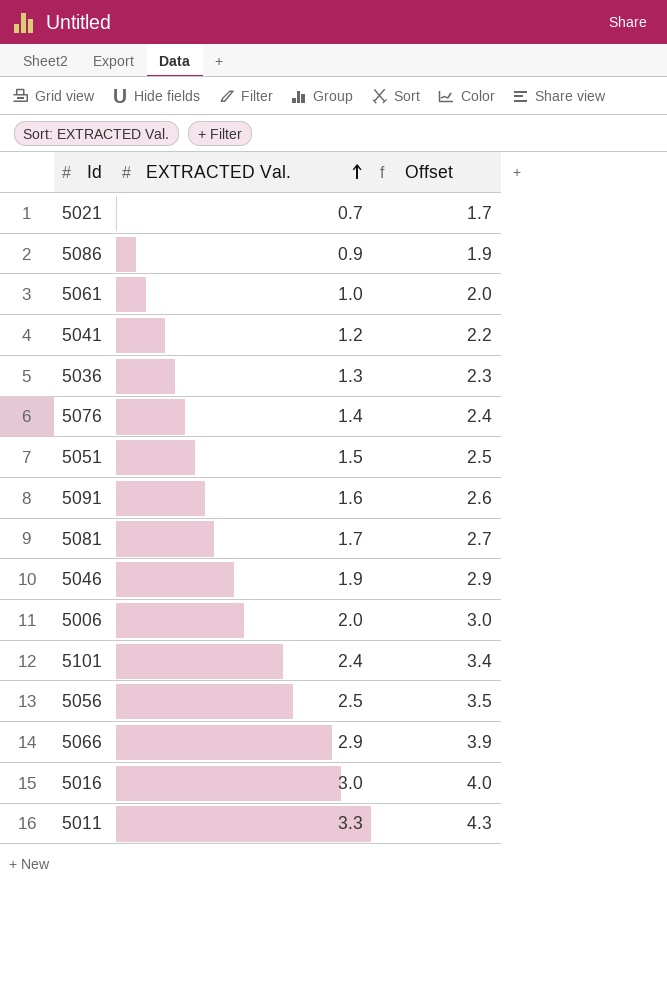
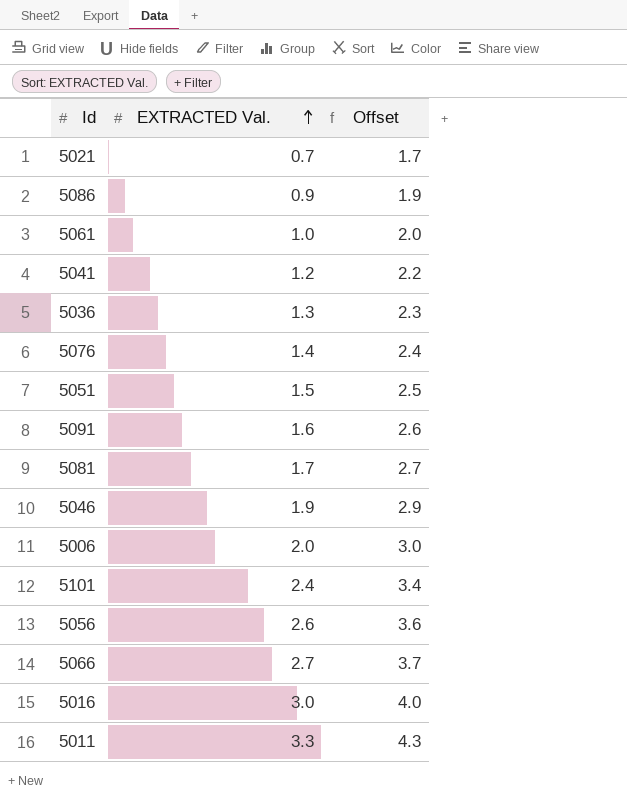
5056 | EXTRACTED Val.: 2.5 -> 2.6
5056 | Offset: 3.5 -> 3.6
5066 | EXTRACTED Val.: 2.9 -> 2.7
5066 | Offset: 3.9 -> 3.7

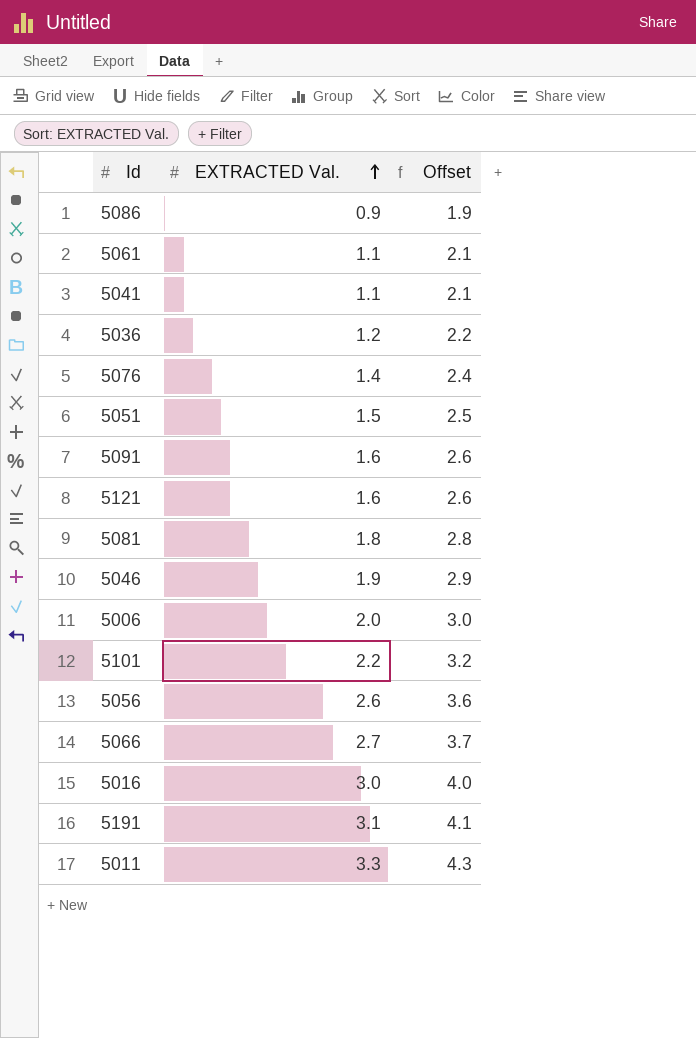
row 5021: 0.7 | 1.7 -> none
5061 | EXTRACTED Val.: 1.0 -> 1.1
5061 | Offset: 2.0 -> 2.1
5041 | EXTRACTED Val.: 1.2 -> 1.1
5041 | Offset: 2.2 -> 2.1
5036 | EXTRACTED Val.: 1.3 -> 1.2
5036 | Offset: 2.3 -> 2.2
row 5121: none -> 1.6 | 2.6
5081 | EXTRACTED Val.: 1.7 -> 1.8
5081 | Offset: 2.7 -> 2.8
5101 | EXTRACTED Val.: 2.4 -> 2.2
5101 | Offset: 3.4 -> 3.2
row 5191: none -> 3.1 | 4.1

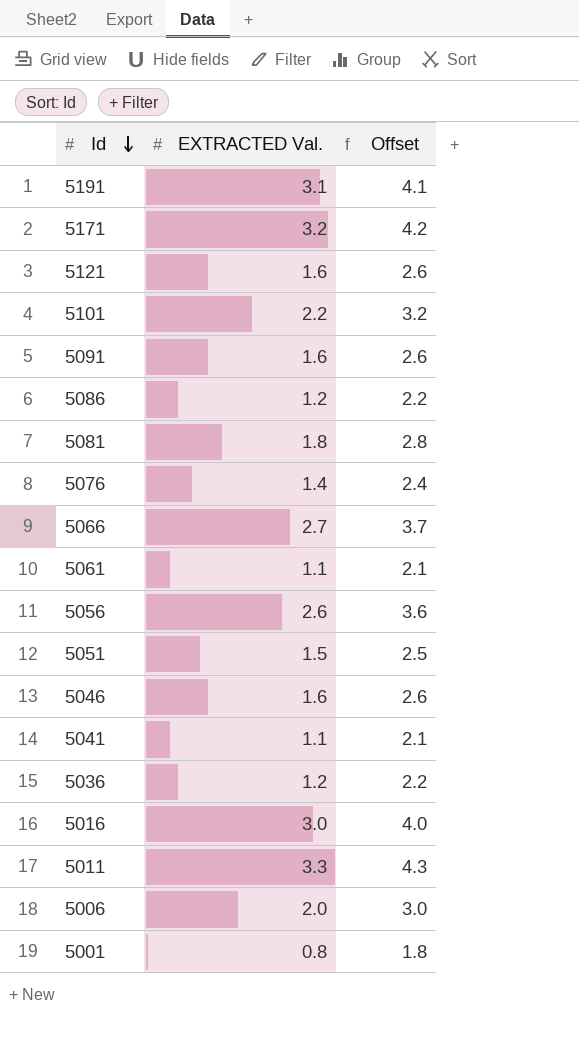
row order: EXTRACTED Val. ascending -> Id descending
row 5171: none -> 3.2 | 4.2
5086 | EXTRACTED Val.: 0.9 -> 1.2
5086 | Offset: 1.9 -> 2.2
5046 | EXTRACTED Val.: 1.9 -> 1.6
5046 | Offset: 2.9 -> 2.6
row 5001: none -> 0.8 | 1.8

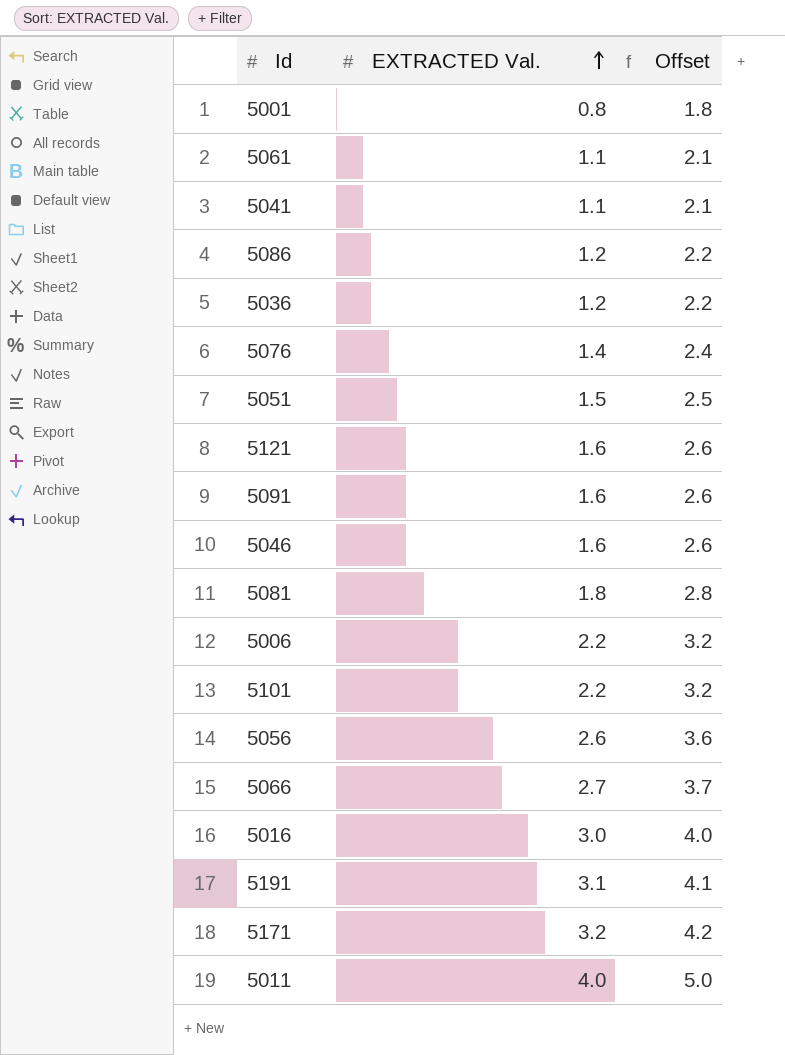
row order: Id descending -> EXTRACTED Val. ascending
5006 | EXTRACTED Val.: 2.0 -> 2.2
5006 | Offset: 3.0 -> 3.2
5011 | EXTRACTED Val.: 3.3 -> 4.0
5011 | Offset: 4.3 -> 5.0

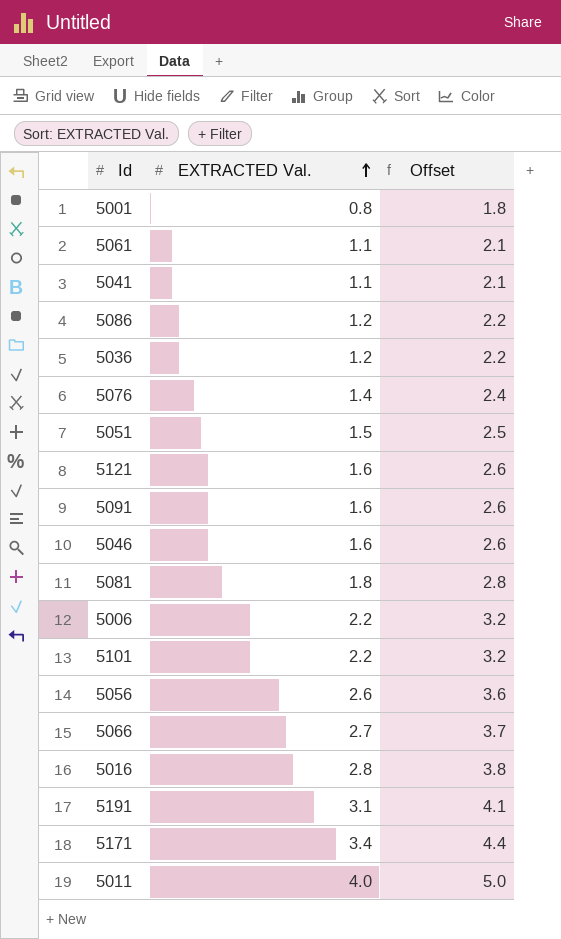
5016 | EXTRACTED Val.: 3.0 -> 2.8
5016 | Offset: 4.0 -> 3.8
5171 | EXTRACTED Val.: 3.2 -> 3.4
5171 | Offset: 4.2 -> 4.4

